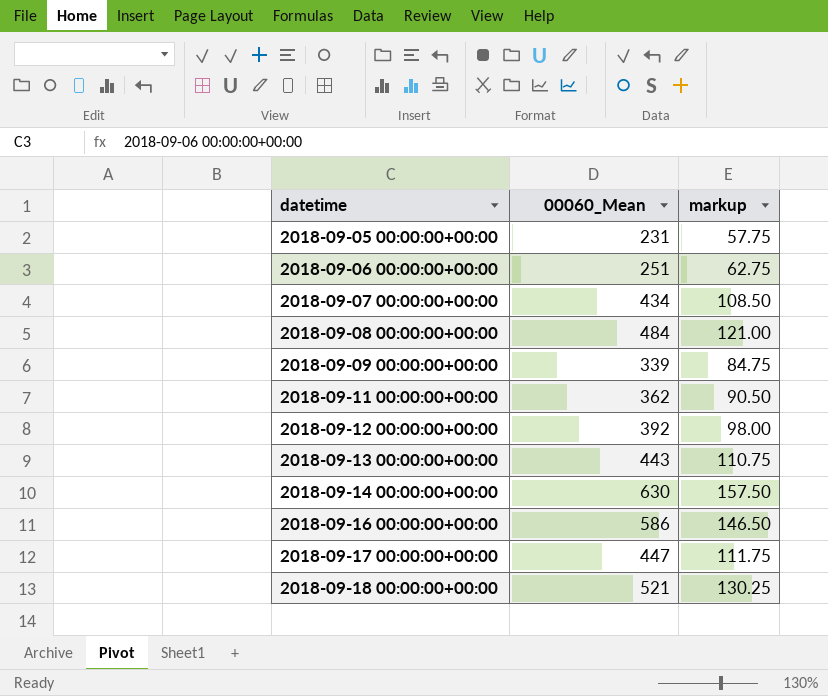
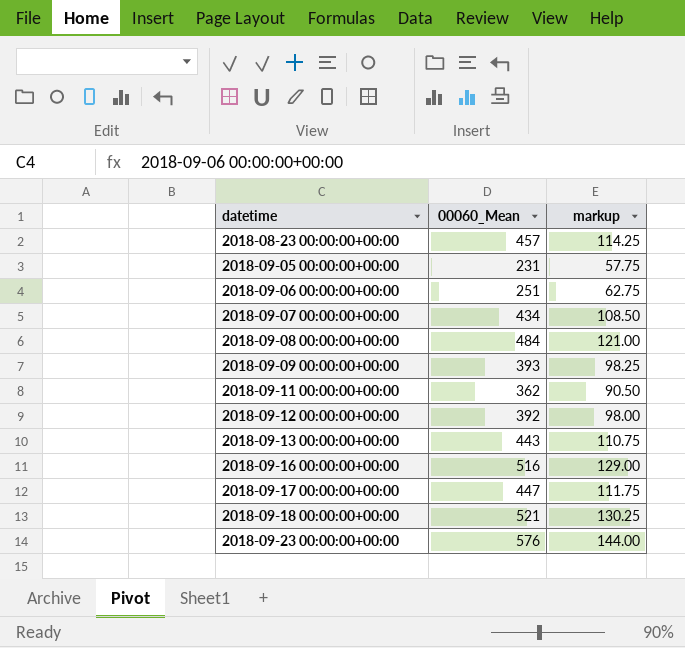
row 2018-09-14 00:00:00+00:00: 630 | 157.50 -> none
row 2018-08-23 00:00:00+00:00: none -> 457 | 114.25
2018-09-09 00:00:00+00:00 | 00060_Mean: 339 -> 393
2018-09-09 00:00:00+00:00 | markup: 84.75 -> 98.25
2018-09-16 00:00:00+00:00 | 00060_Mean: 586 -> 516
2018-09-16 00:00:00+00:00 | markup: 146.50 -> 129.00
row 2018-09-23 00:00:00+00:00: none -> 576 | 144.00

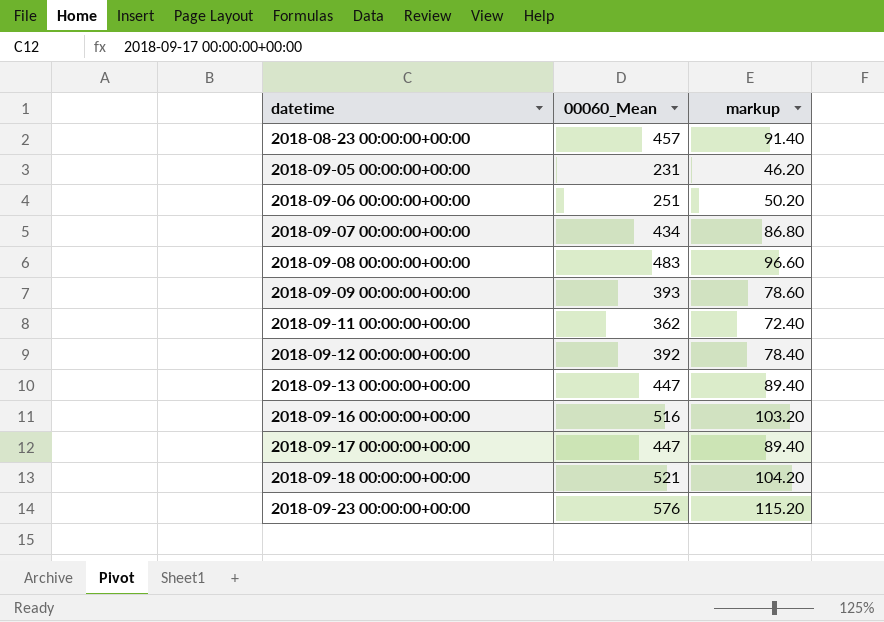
column markup | formula: [00060_Mean] * 0.25 -> [00060_Mean] * 0.2
2018-09-08 00:00:00+00:00 | 00060_Mean: 484 -> 483
2018-09-13 00:00:00+00:00 | 00060_Mean: 443 -> 447

